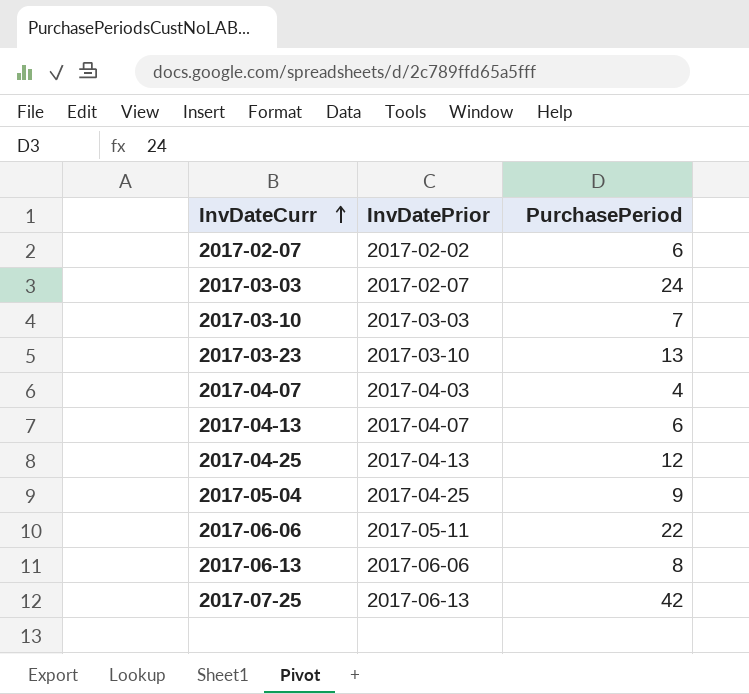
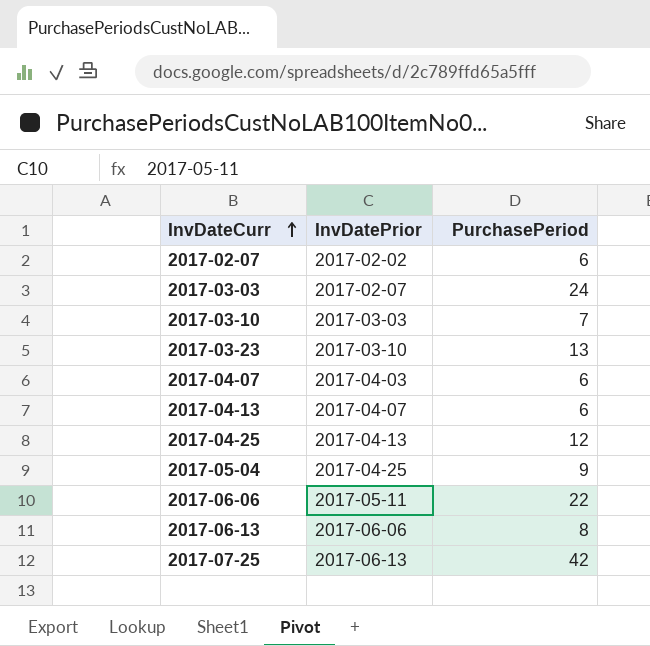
2017-04-07 | PurchasePeriod: 4 -> 6

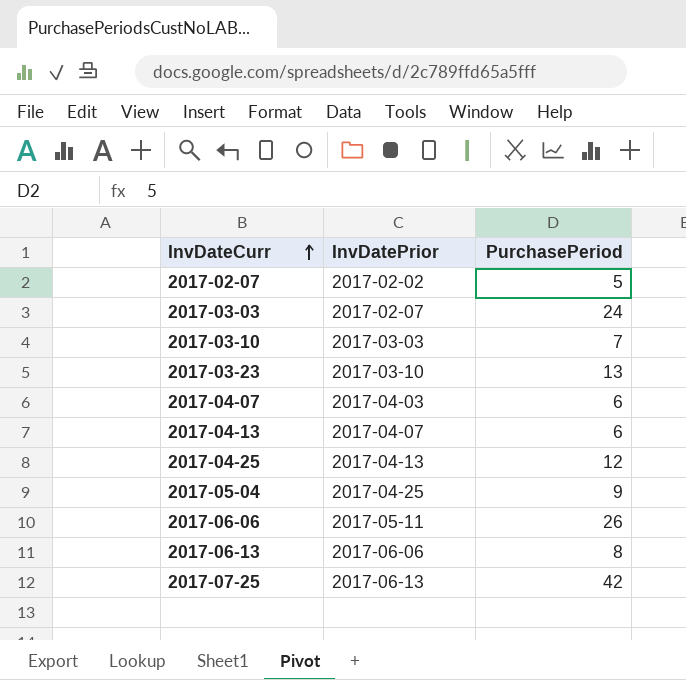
2017-02-07 | PurchasePeriod: 6 -> 5
2017-06-06 | PurchasePeriod: 22 -> 26

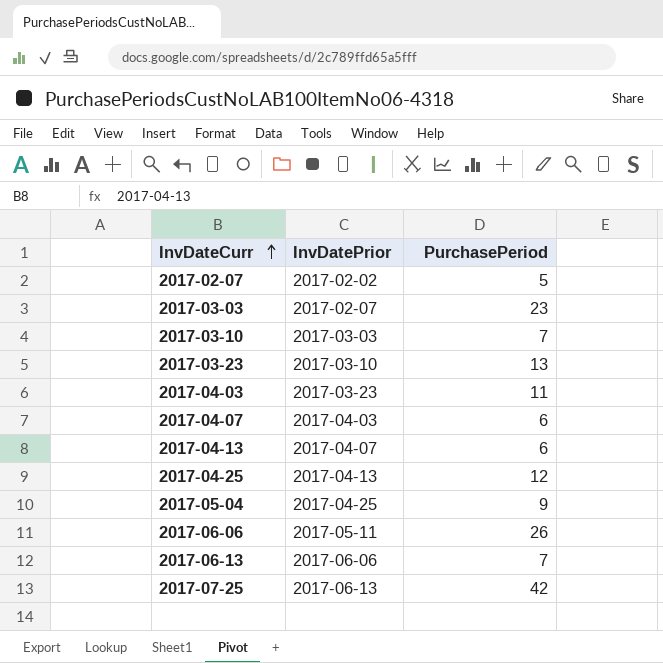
2017-03-03 | PurchasePeriod: 24 -> 23
row 2017-04-03: none -> 2017-03-23 | 11
2017-06-13 | PurchasePeriod: 8 -> 7

